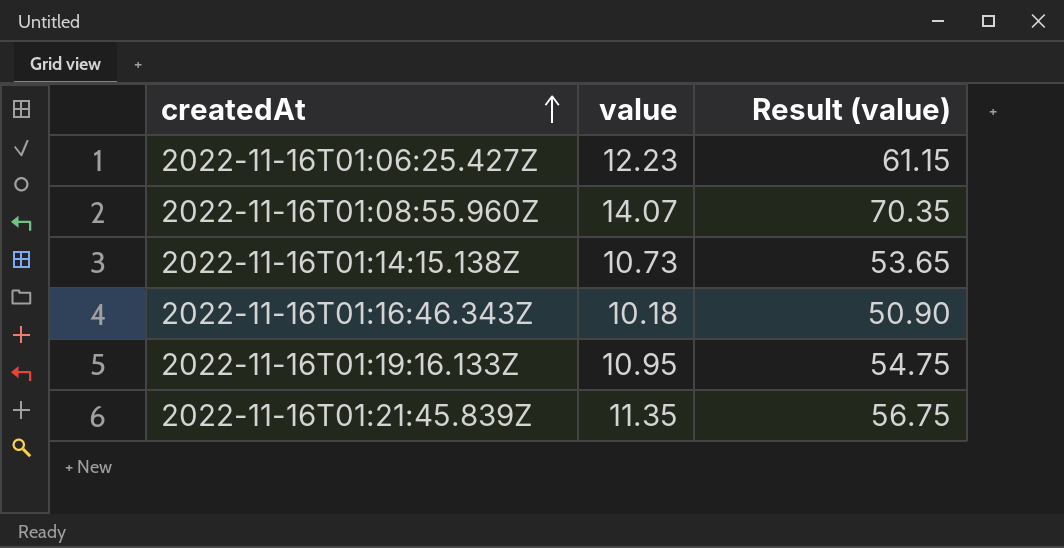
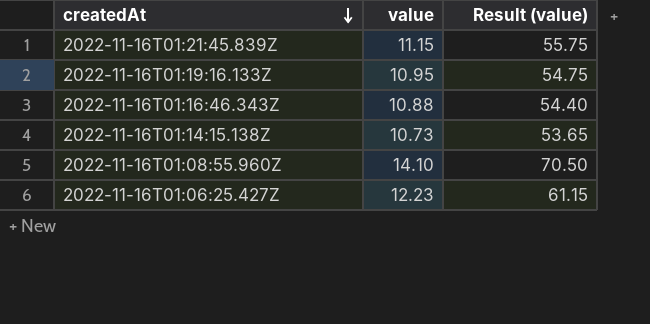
row order: createdAt ascending -> createdAt descending
2022-11-16T01:21:45.839Z | value: 11.35 -> 11.15
2022-11-16T01:21:45.839Z | Result (value): 56.75 -> 55.75
2022-11-16T01:16:46.343Z | value: 10.18 -> 10.88
2022-11-16T01:16:46.343Z | Result (value): 50.90 -> 54.40
2022-11-16T01:08:55.960Z | value: 14.07 -> 14.10
2022-11-16T01:08:55.960Z | Result (value): 70.35 -> 70.50

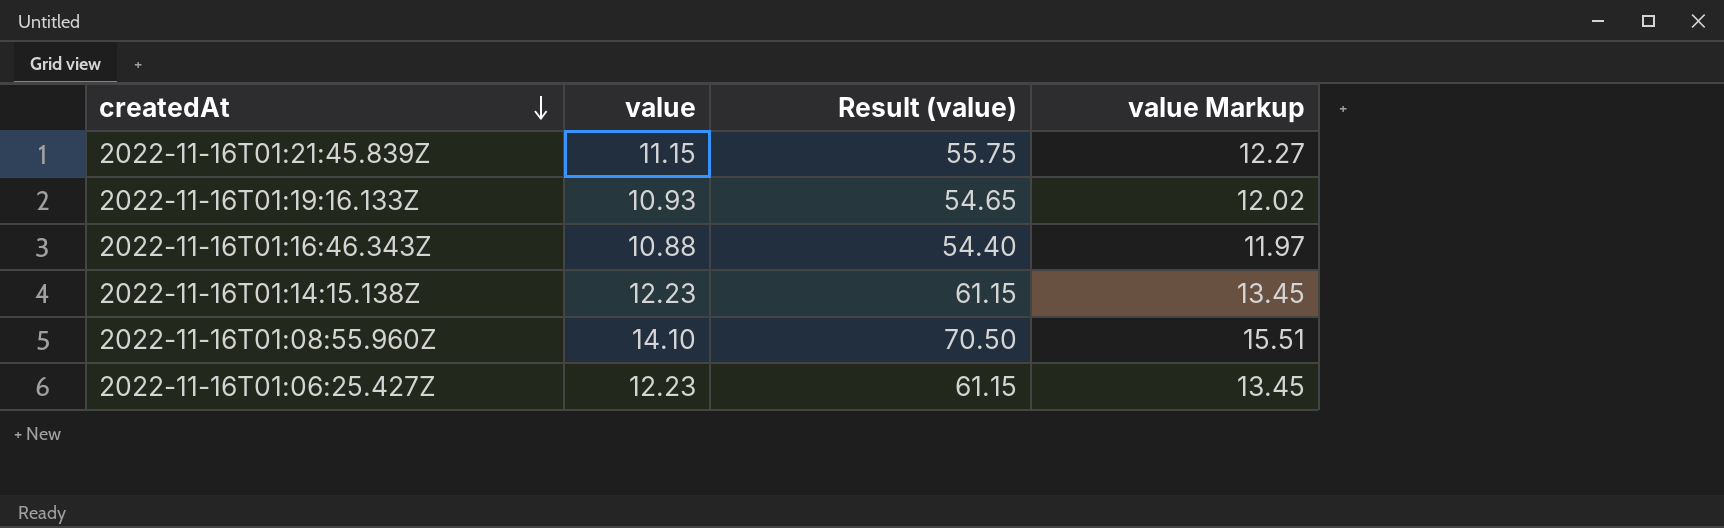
column value Markup | formula: none -> [value] * 1.1
2022-11-16T01:19:16.133Z | value: 10.95 -> 10.93
2022-11-16T01:19:16.133Z | Result (value): 54.75 -> 54.65
2022-11-16T01:14:15.138Z | value: 10.73 -> 12.23
2022-11-16T01:14:15.138Z | Result (value): 53.65 -> 61.15

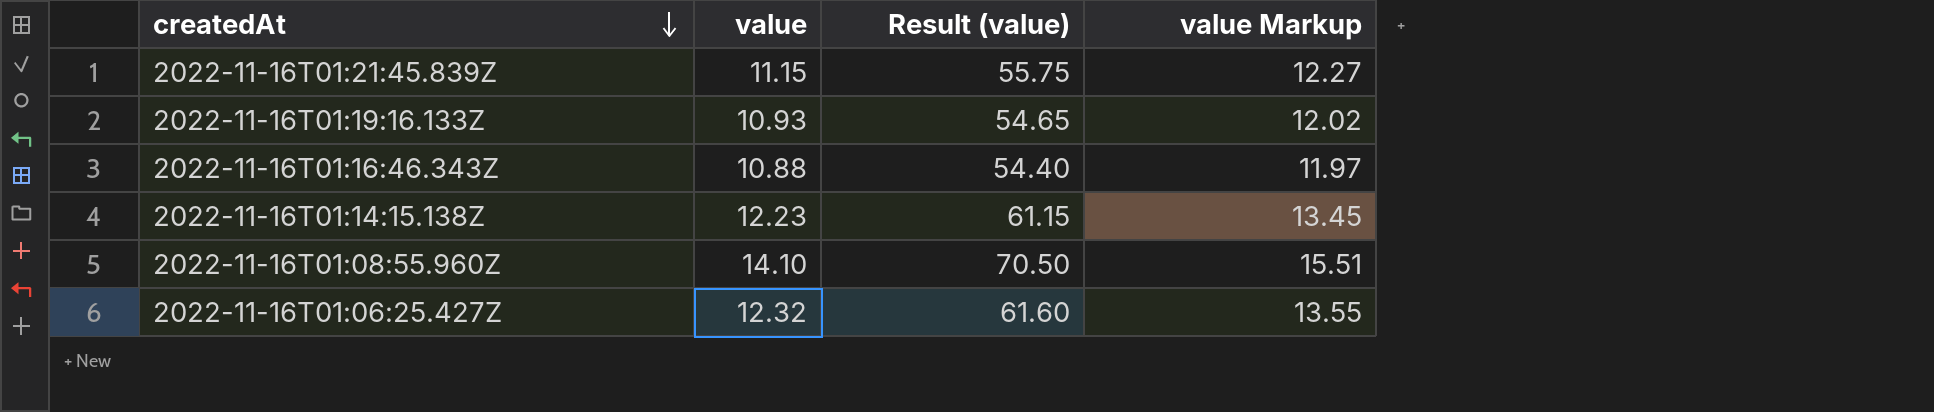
2022-11-16T01:06:25.427Z | value: 12.23 -> 12.32
2022-11-16T01:06:25.427Z | Result (value): 61.15 -> 61.60
2022-11-16T01:06:25.427Z | value Markup: 13.45 -> 13.55

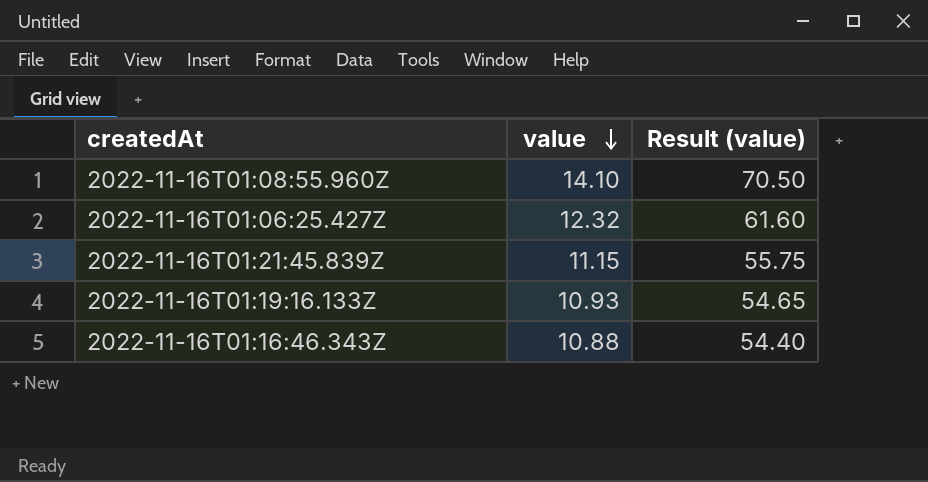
row order: createdAt descending -> value descending
column value Markup | formula: [value] * 1.1 -> none
row 2022-11-16T01:14:15.138Z: 12.23 | 61.15 | 13.45 -> none

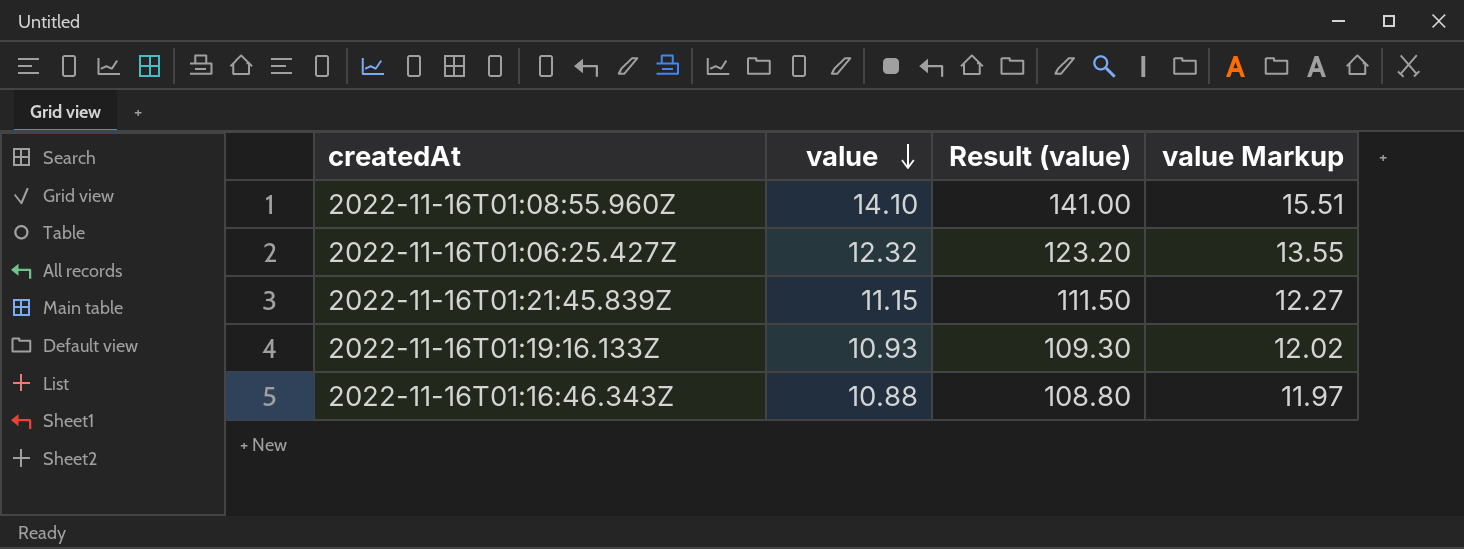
column Result (value) | formula: [value] * 5 -> [value] * 10
column value Markup | formula: none -> [value] * 1.1

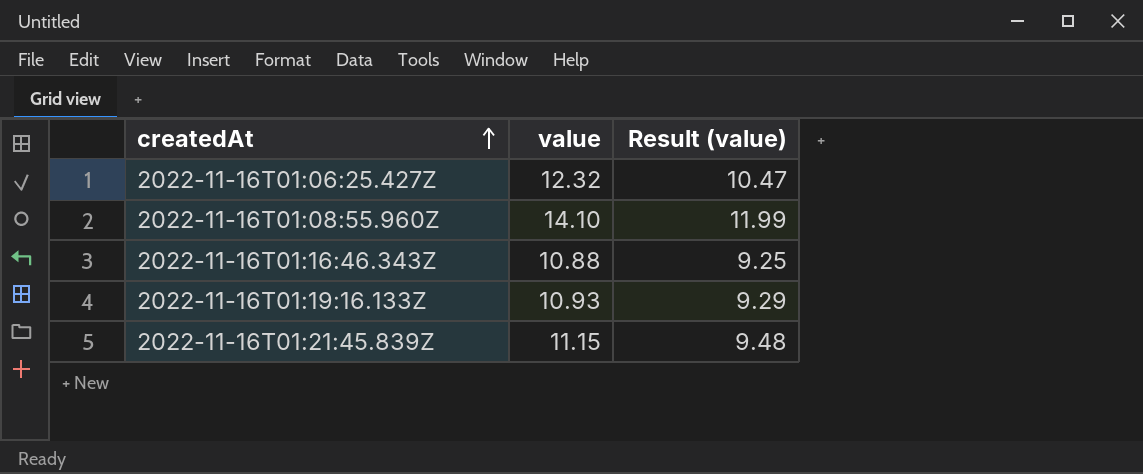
row order: value descending -> createdAt ascending
column value Markup | formula: [value] * 1.1 -> none
column Result (value) | formula: [value] * 10 -> [value] * 0.85

